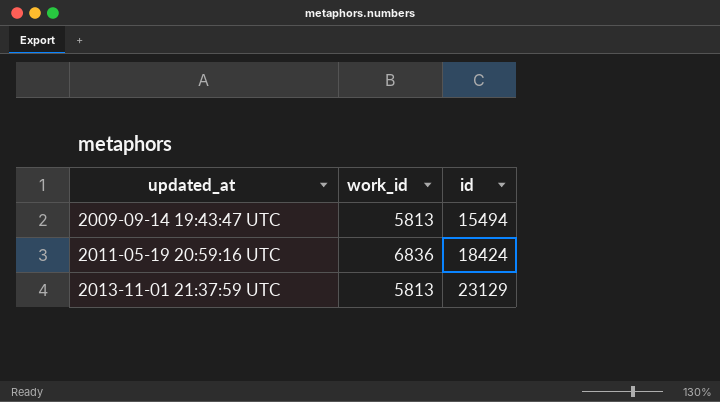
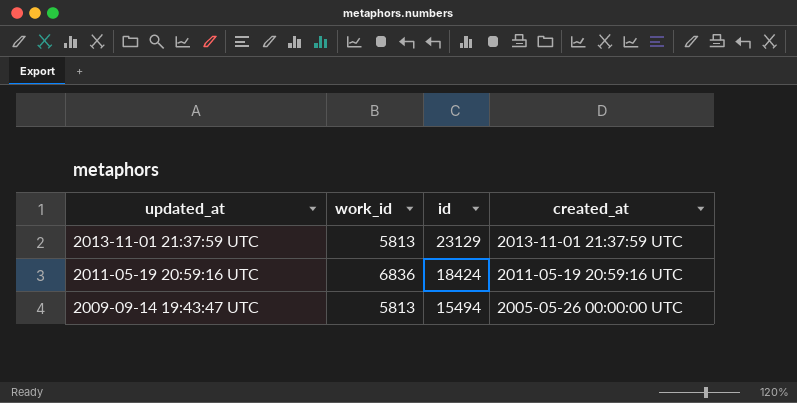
row order: updated_at ascending -> updated_at descending
column created_at | position: none -> 4

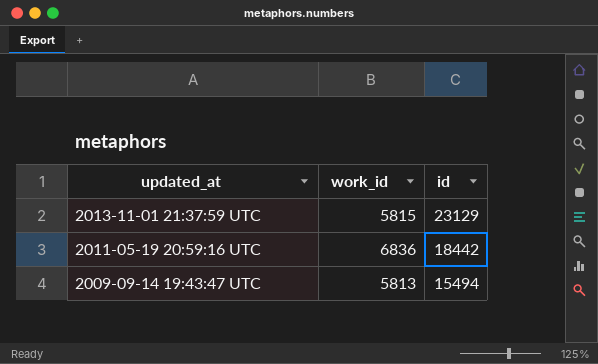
column created_at | position: 4 -> none
2013-11-01 21:37:59 UTC | work_id: 5813 -> 5815
2011-05-19 20:59:16 UTC | id: 18424 -> 18442

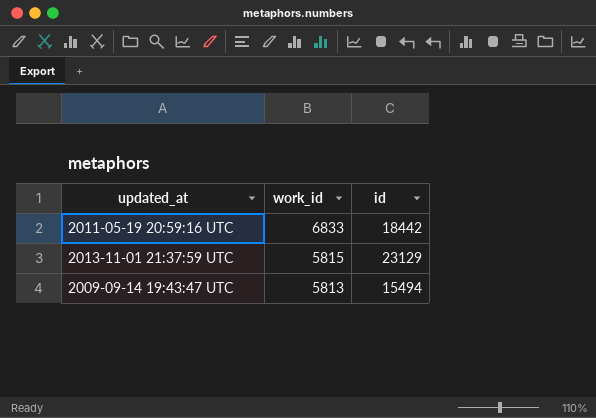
row order: updated_at descending -> work_id descending
2011-05-19 20:59:16 UTC | work_id: 6836 -> 6833

